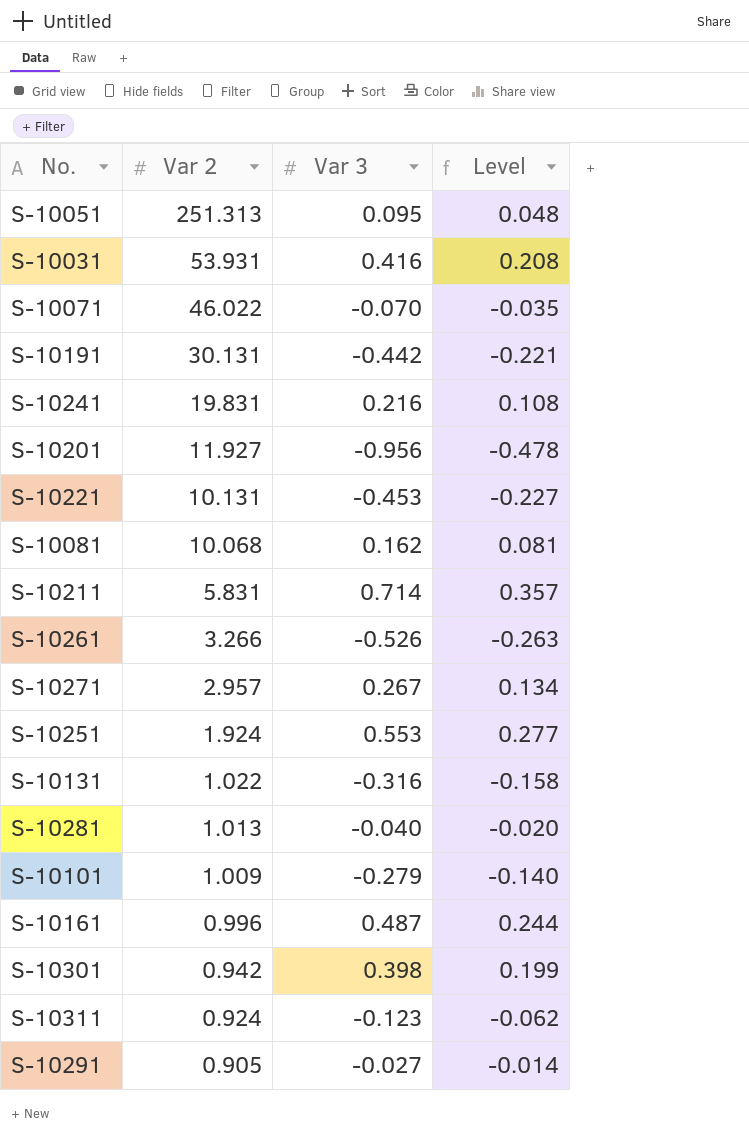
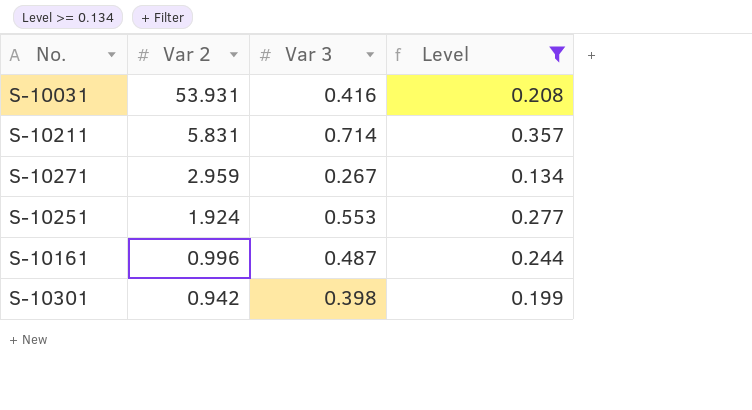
filter: none -> Level >= 0.134
S-10271 | Var 2: 2.957 -> 2.959

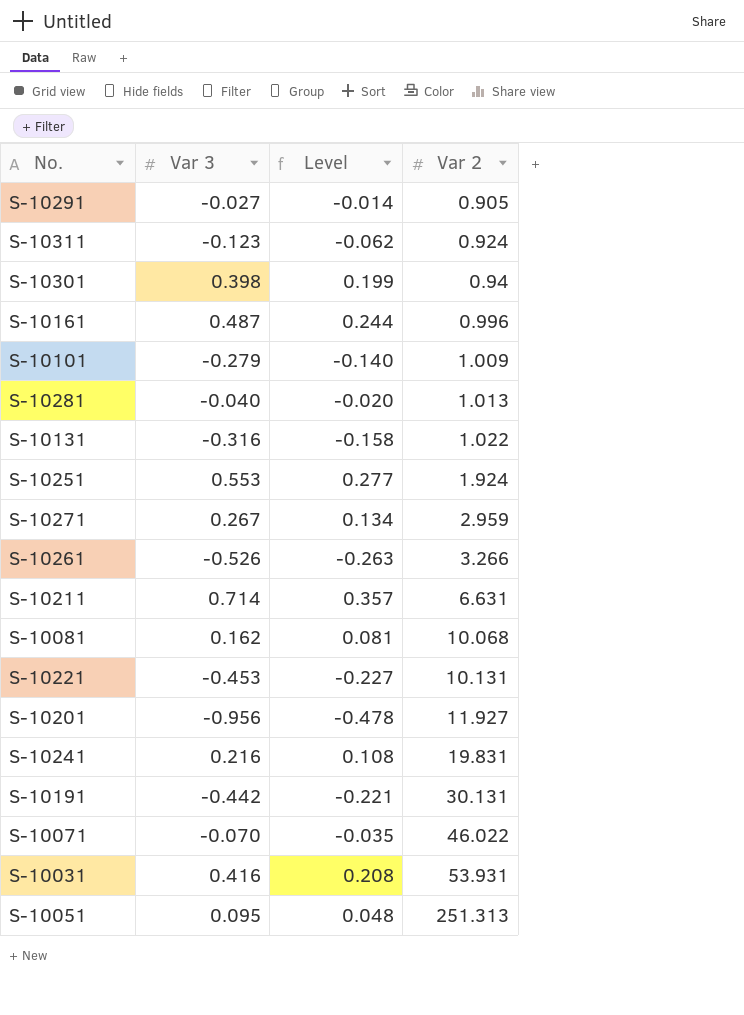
filter: Level >= 0.134 -> none
row order: Var 2 descending -> Var 2 ascending
column Var 2 | position: 2 -> 4
S-10301 | Var 2: 0.942 -> 0.94
S-10211 | Var 2: 5.831 -> 6.631

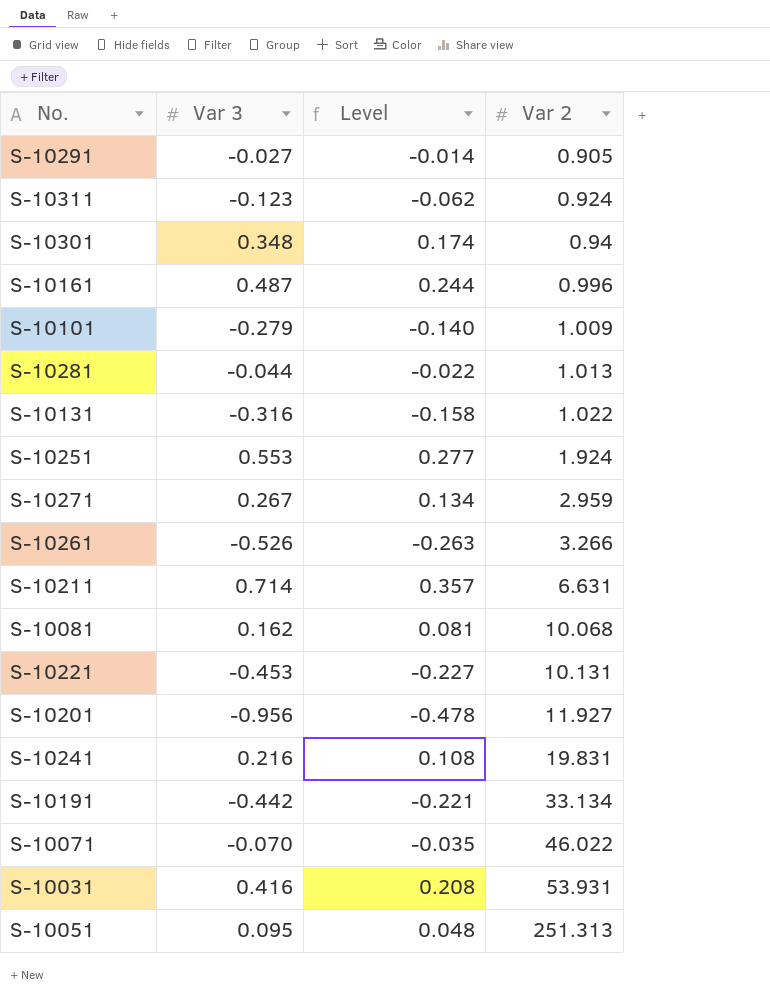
S-10301 | Var 3: 0.398 -> 0.348
S-10301 | Level: 0.199 -> 0.174
S-10281 | Var 3: -0.040 -> -0.044
S-10281 | Level: -0.020 -> -0.022
S-10191 | Var 2: 30.131 -> 33.134

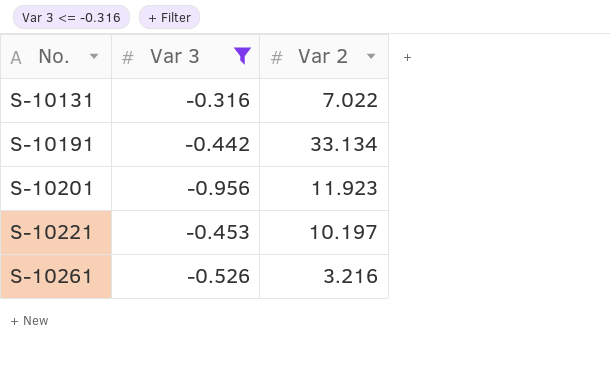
filter: none -> Var 3 <= -0.316
row order: Var 2 ascending -> No. ascending
column Level | formula: [Var 3] * 0.5 -> none
S-10131 | Var 2: 1.022 -> 7.022
S-10201 | Var 2: 11.927 -> 11.923
S-10221 | Var 2: 10.131 -> 10.197
S-10261 | Var 2: 3.266 -> 3.216

